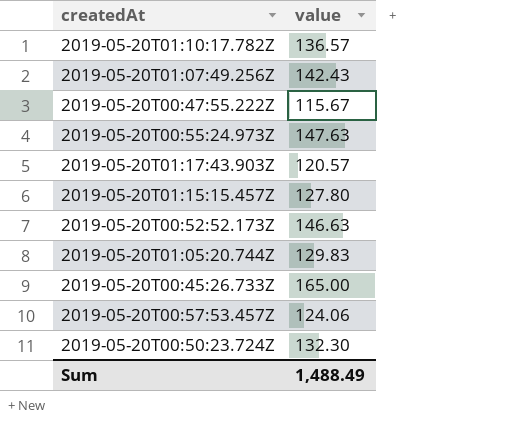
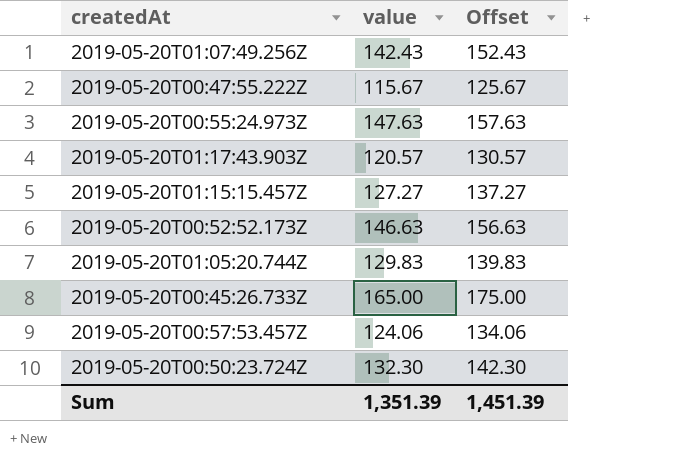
column Offset | formula: none -> [value] + 10
row 2019-05-20T01:10:17.782Z: 136.57 -> none
2019-05-20T01:15:15.457Z | value: 127.80 -> 127.27
Sum | value: 1,488.49 -> 1,351.39

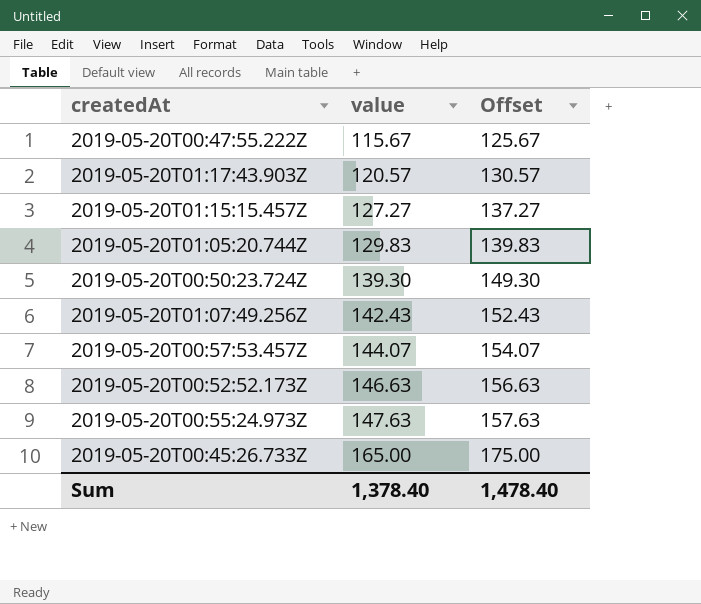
row order: none -> value ascending
2019-05-20T00:50:23.724Z | value: 132.30 -> 139.30
2019-05-20T00:50:23.724Z | Offset: 142.30 -> 149.30
2019-05-20T00:57:53.457Z | value: 124.06 -> 144.07
2019-05-20T00:57:53.457Z | Offset: 134.06 -> 154.07
Sum | value: 1,351.39 -> 1,378.40
Sum | Offset: 1,451.39 -> 1,478.40

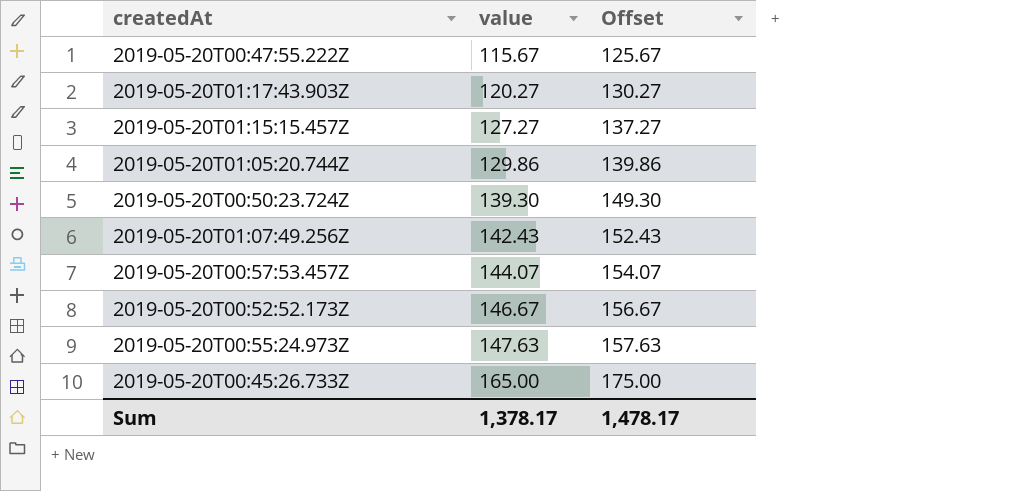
2019-05-20T01:17:43.903Z | value: 120.57 -> 120.27
2019-05-20T01:17:43.903Z | Offset: 130.57 -> 130.27
2019-05-20T01:05:20.744Z | value: 129.83 -> 129.86
2019-05-20T01:05:20.744Z | Offset: 139.83 -> 139.86
2019-05-20T00:52:52.173Z | value: 146.63 -> 146.67
2019-05-20T00:52:52.173Z | Offset: 156.63 -> 156.67
Sum | value: 1,378.40 -> 1,378.17
Sum | Offset: 1,478.40 -> 1,478.17

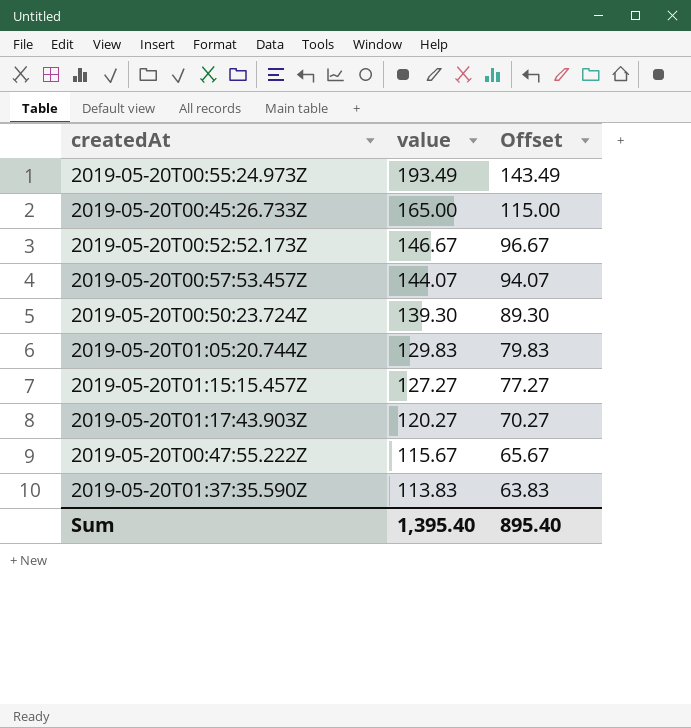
row order: value ascending -> value descending
column Offset | formula: [value] + 10 -> [value] - 50
row 2019-05-20T01:07:49.256Z: 142.43 | 152.43 -> none
2019-05-20T00:55:24.973Z | value: 147.63 -> 193.49
2019-05-20T01:05:20.744Z | value: 129.86 -> 129.83
row 2019-05-20T01:37:35.590Z: none -> 113.83 | 63.83
Sum | value: 1,378.17 -> 1,395.40
Sum | Offset: 1,478.17 -> 895.40

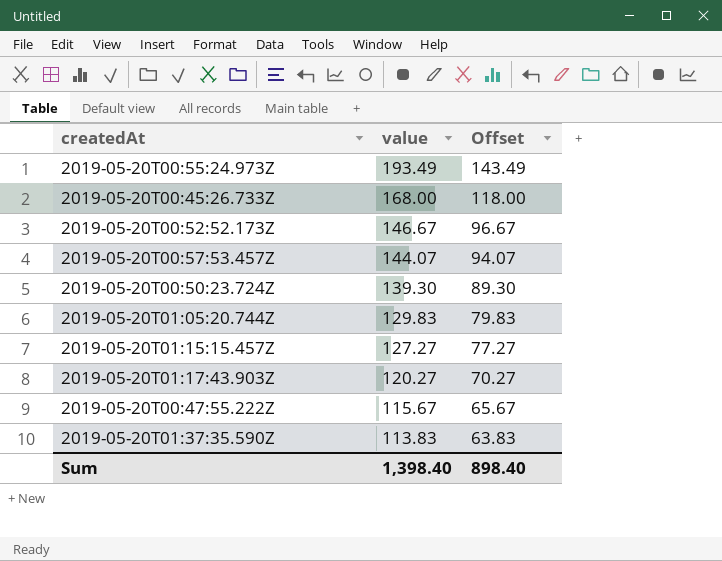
2019-05-20T00:45:26.733Z | value: 165.00 -> 168.00
2019-05-20T00:45:26.733Z | Offset: 115.00 -> 118.00
Sum | value: 1,395.40 -> 1,398.40
Sum | Offset: 895.40 -> 898.40

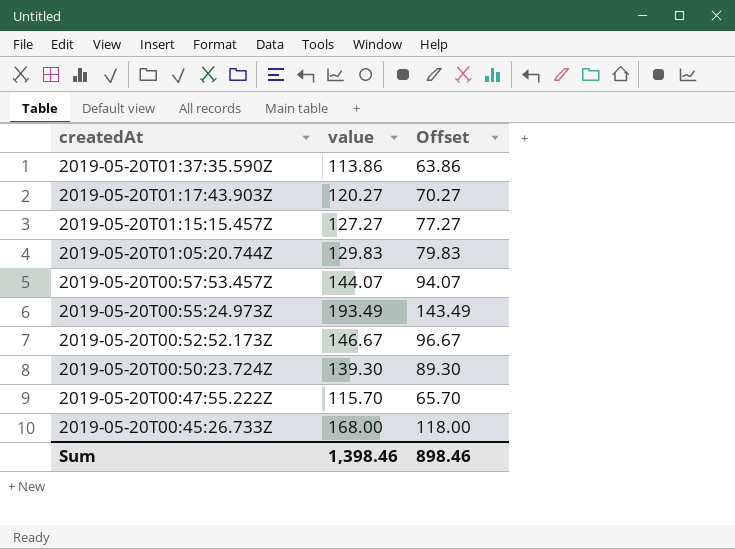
row order: value descending -> createdAt descending
2019-05-20T01:37:35.590Z | value: 113.83 -> 113.86
2019-05-20T01:37:35.590Z | Offset: 63.83 -> 63.86
2019-05-20T00:47:55.222Z | value: 115.67 -> 115.70
2019-05-20T00:47:55.222Z | Offset: 65.67 -> 65.70
Sum | value: 1,398.40 -> 1,398.46
Sum | Offset: 898.40 -> 898.46

